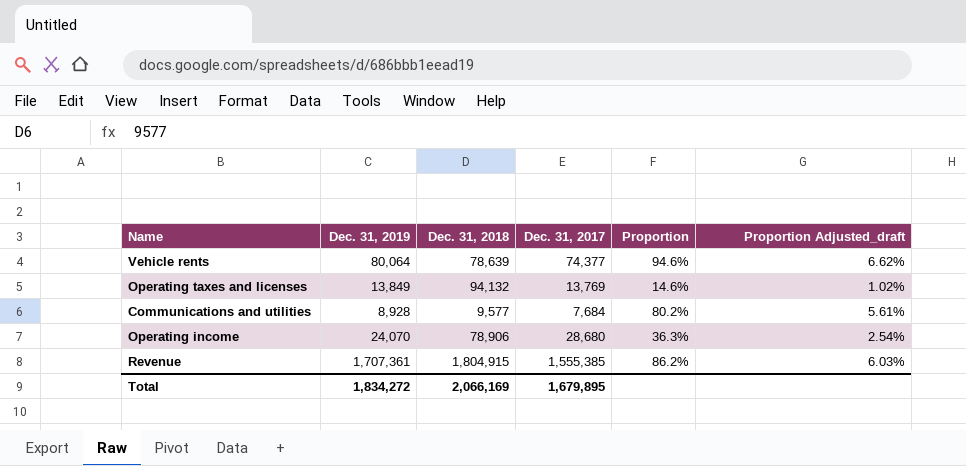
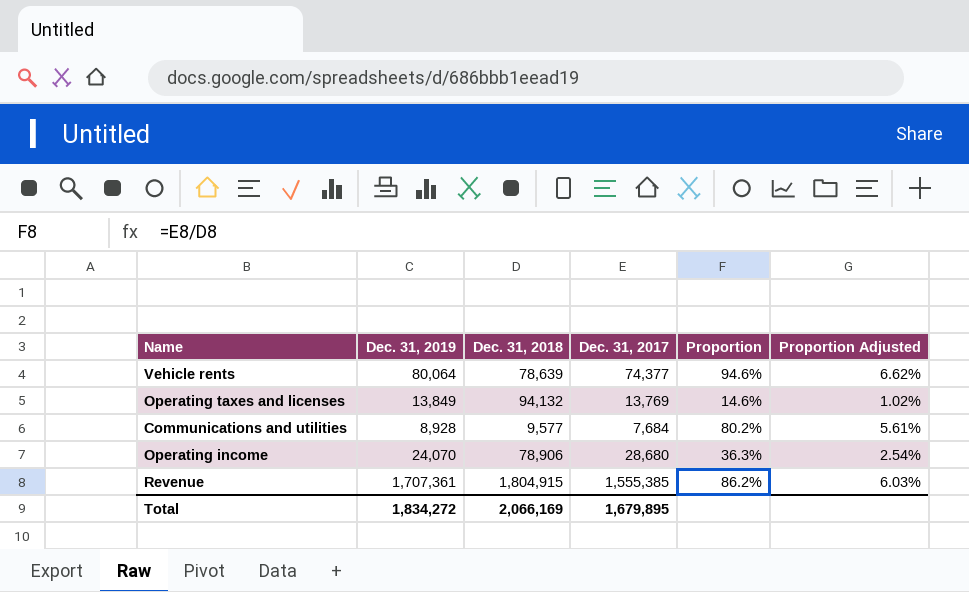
column name: Proportion Adjusted_draft -> Proportion Adjusted

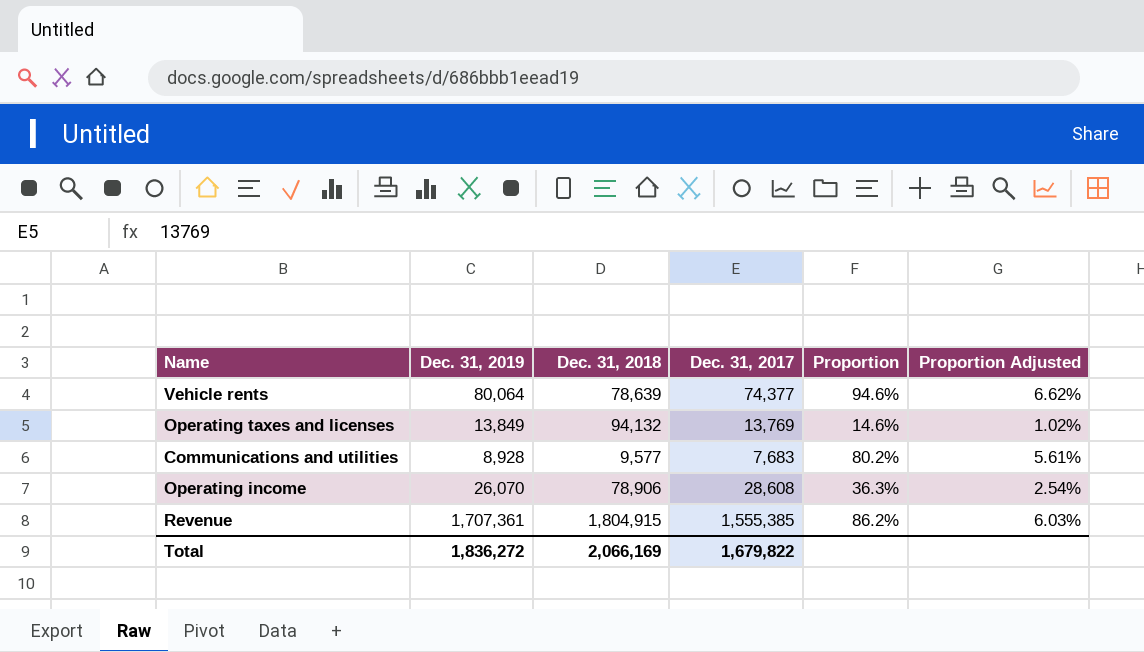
Communications and utilities | Dec. 31, 2017: 7,684 -> 7,683
Operating income | Dec. 31, 2019: 24,070 -> 26,070
Operating income | Dec. 31, 2017: 28,680 -> 28,608
Total | Dec. 31, 2019: 1,834,272 -> 1,836,272
Total | Dec. 31, 2017: 1,679,895 -> 1,679,822

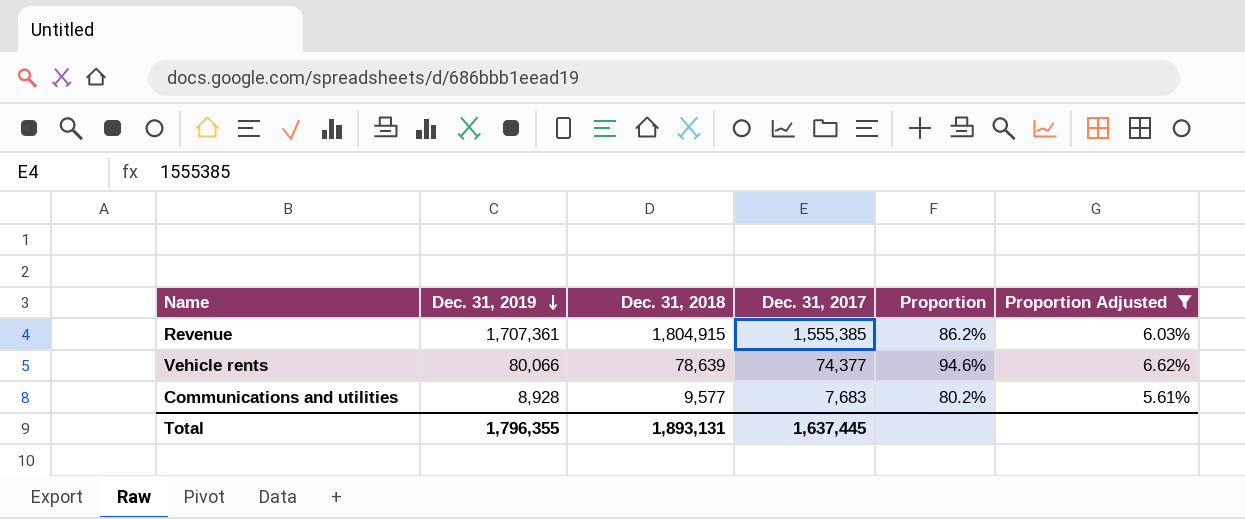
filter: none -> Proportion Adjusted >= 5.61%
row order: none -> Dec. 31, 2019 descending
Vehicle rents | Dec. 31, 2019: 80,064 -> 80,066
Total | Dec. 31, 2019: 1,836,272 -> 1,796,355
Total | Dec. 31, 2018: 2,066,169 -> 1,893,131
Total | Dec. 31, 2017: 1,679,822 -> 1,637,445

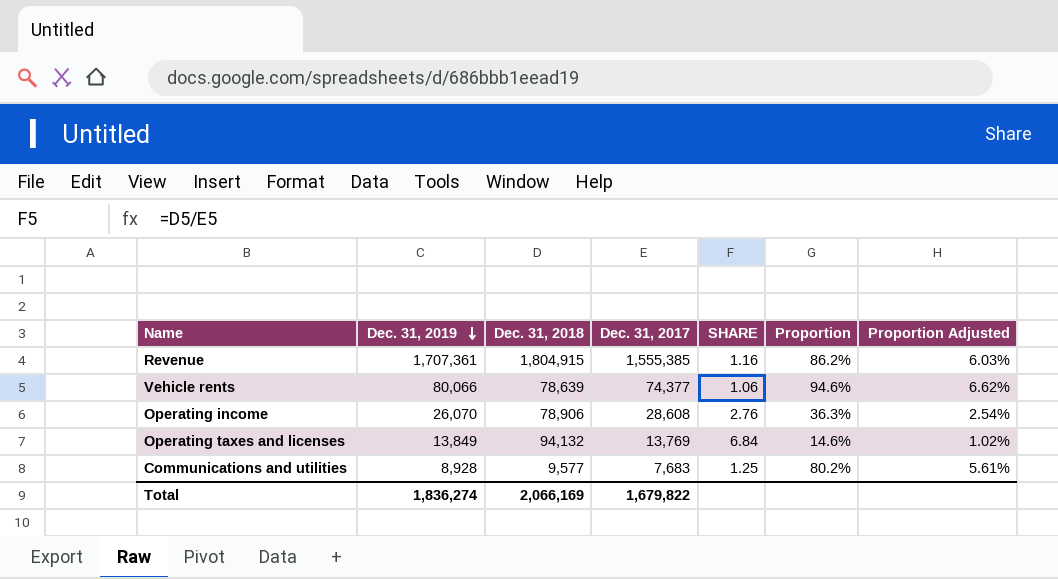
filter: Proportion Adjusted >= 5.61% -> none
column SHARE | formula: none -> [Dec. 31, 2018] / [Dec. 31, 2017]
Total | Dec. 31, 2019: 1,796,355 -> 1,836,274
Total | Dec. 31, 2018: 1,893,131 -> 2,066,169
Total | Dec. 31, 2017: 1,637,445 -> 1,679,822

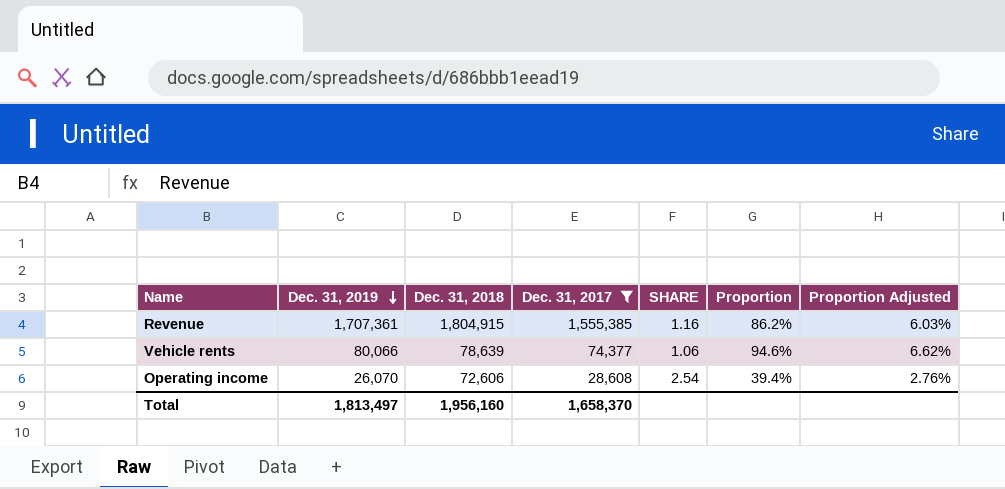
filter: none -> Dec. 31, 2017 >= 28,608
Operating income | Dec. 31, 2018: 78,906 -> 72,606
Operating income | SHARE: 2.76 -> 2.54
Operating income | Proportion: 36.3% -> 39.4%
Operating income | Proportion Adjusted: 2.54% -> 2.76%
Total | Dec. 31, 2019: 1,836,274 -> 1,813,497
Total | Dec. 31, 2018: 2,066,169 -> 1,956,160
Total | Dec. 31, 2017: 1,679,822 -> 1,658,370

